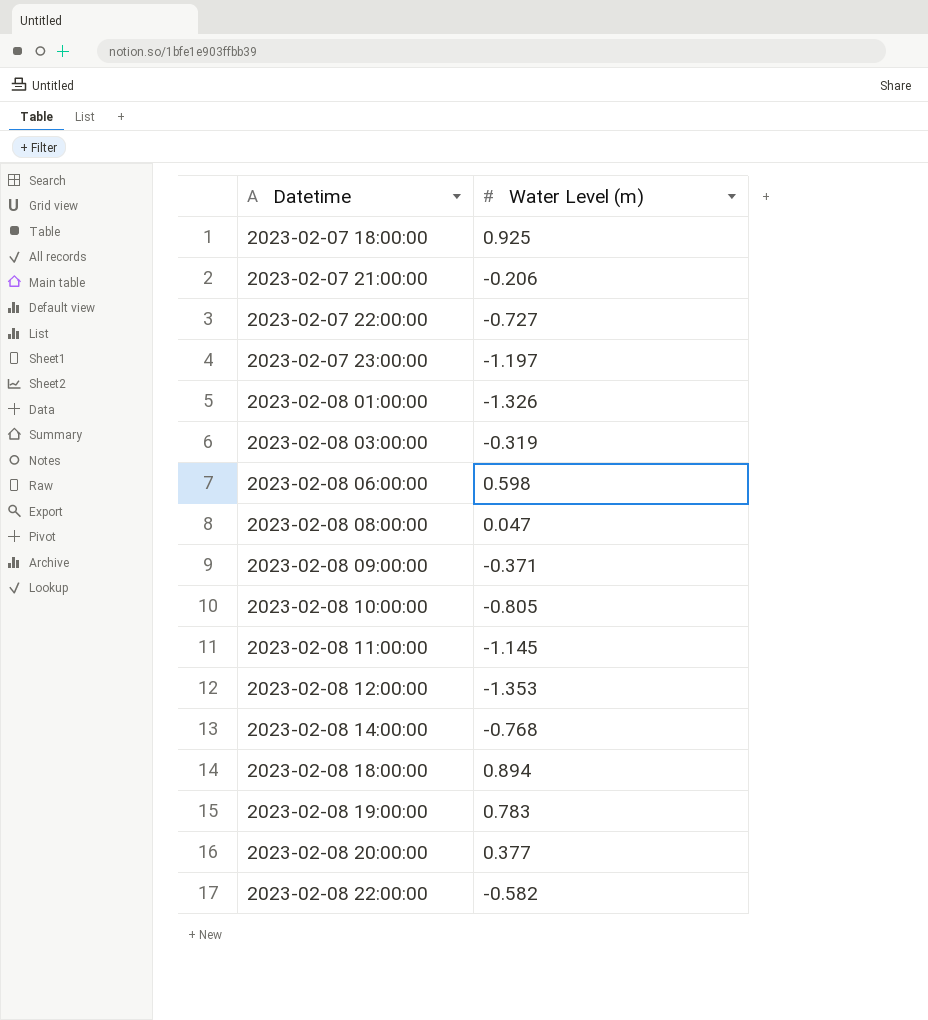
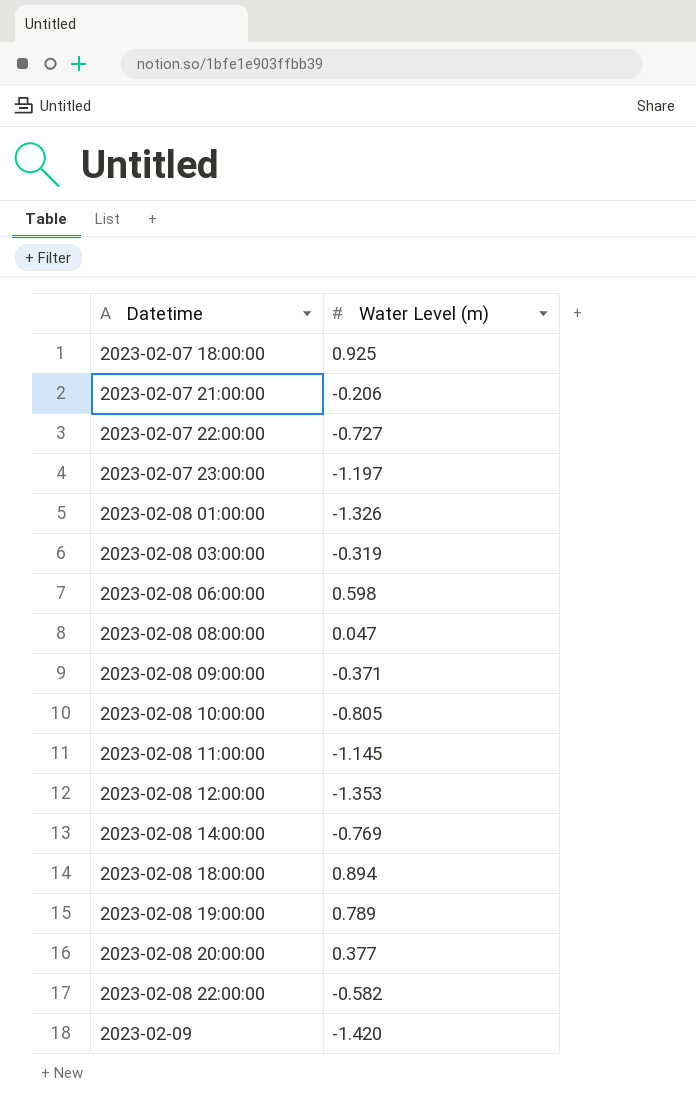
2023-02-08 14:00:00 | Water Level (m): -0.768 -> -0.769
2023-02-08 19:00:00 | Water Level (m): 0.783 -> 0.789
row 2023-02-09: none -> -1.420

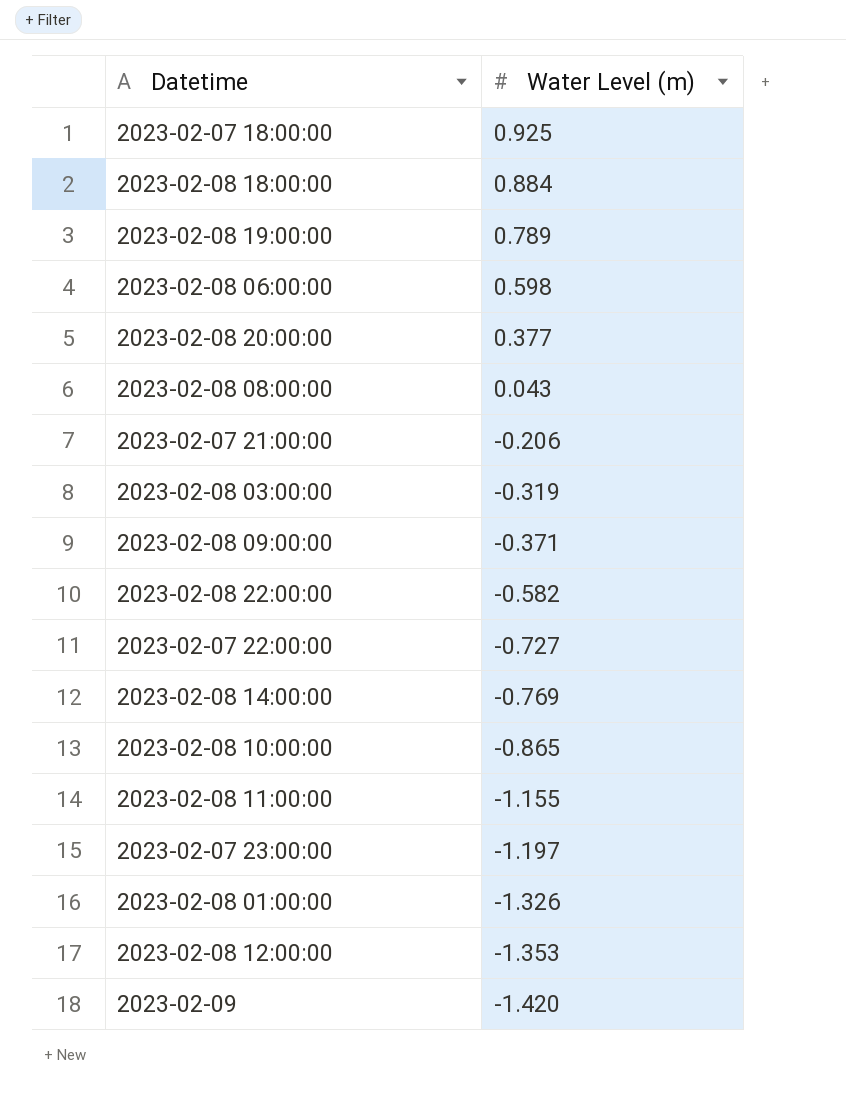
row order: Datetime ascending -> Water Level (m) descending
2023-02-08 18:00:00 | Water Level (m): 0.894 -> 0.884
2023-02-08 08:00:00 | Water Level (m): 0.047 -> 0.043
2023-02-08 10:00:00 | Water Level (m): -0.805 -> -0.865
2023-02-08 11:00:00 | Water Level (m): -1.145 -> -1.155

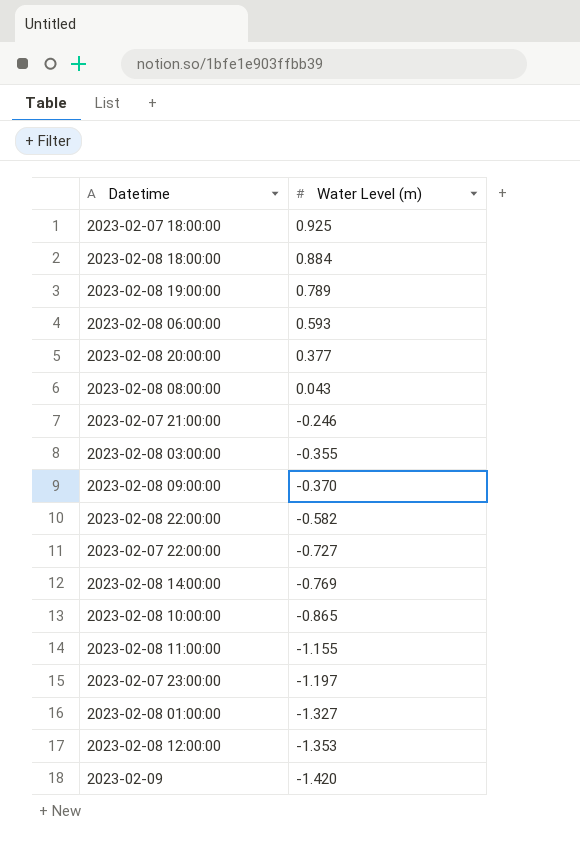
2023-02-08 06:00:00 | Water Level (m): 0.598 -> 0.593
2023-02-07 21:00:00 | Water Level (m): -0.206 -> -0.246
2023-02-08 03:00:00 | Water Level (m): -0.319 -> -0.355
2023-02-08 09:00:00 | Water Level (m): -0.371 -> -0.370
2023-02-08 01:00:00 | Water Level (m): -1.326 -> -1.327

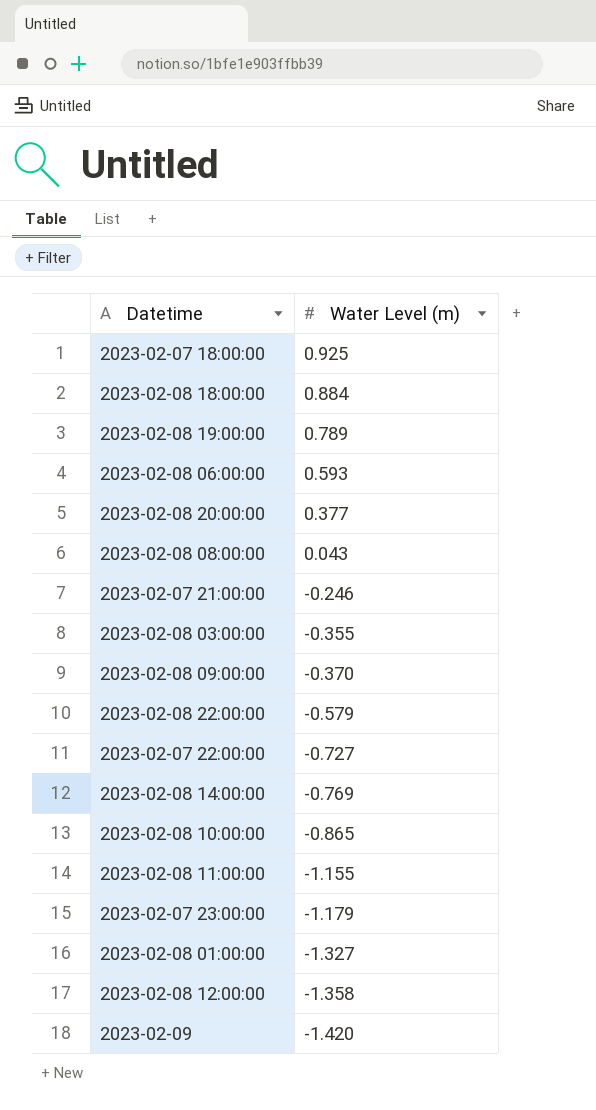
2023-02-08 22:00:00 | Water Level (m): -0.582 -> -0.579
2023-02-07 23:00:00 | Water Level (m): -1.197 -> -1.179
2023-02-08 12:00:00 | Water Level (m): -1.353 -> -1.358

